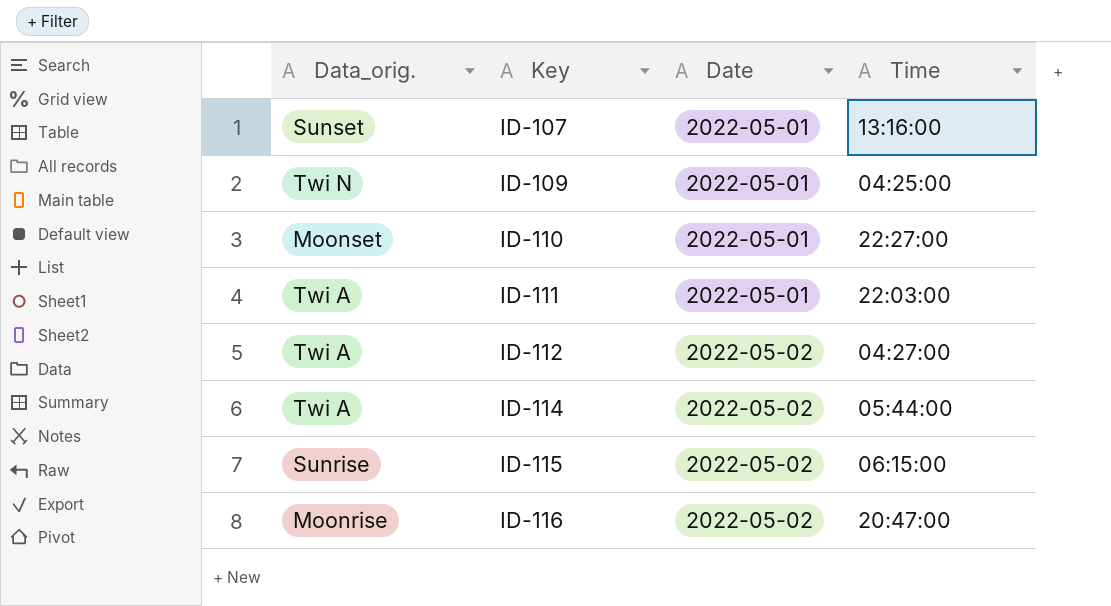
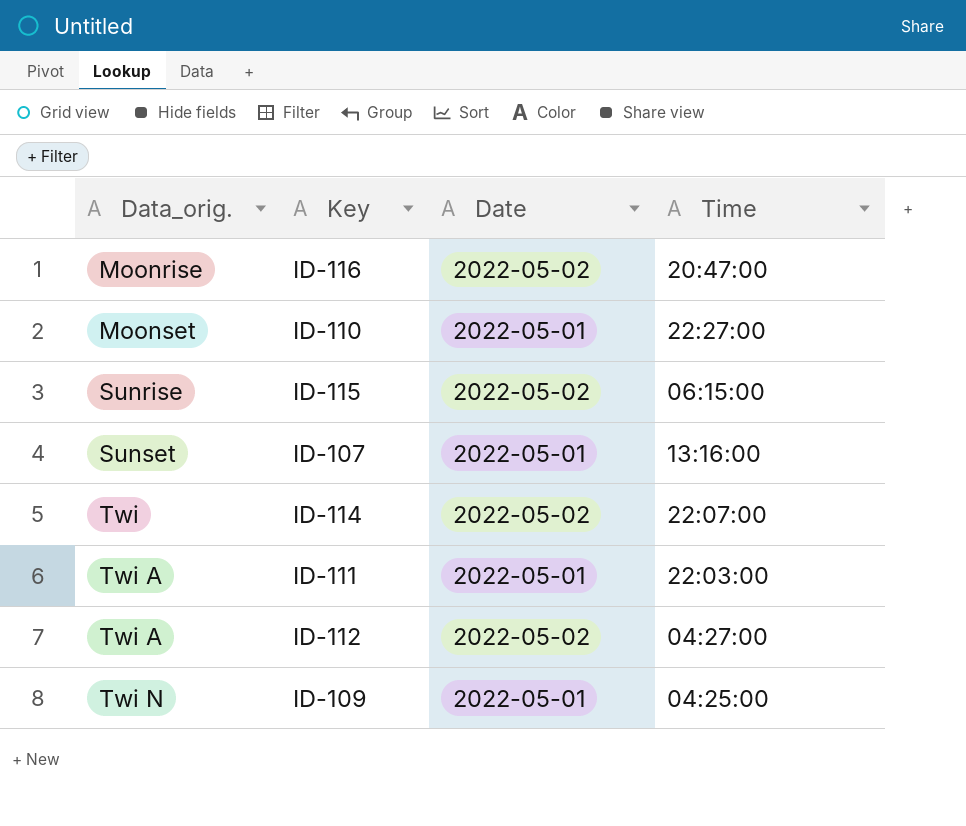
row order: Key ascending -> Data_orig. ascending
ID-114 | Data_orig.: Twi A -> Twi
ID-114 | Time: 05:44:00 -> 22:07:00

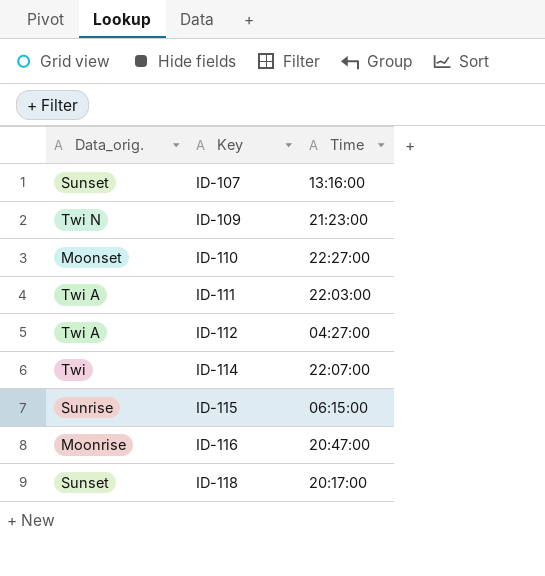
row order: Data_orig. ascending -> Key ascending
column Date | position: 3 -> none
ID-109 | Time: 04:25:00 -> 21:23:00
row ID-118: none -> Sunset | 20:17:00

